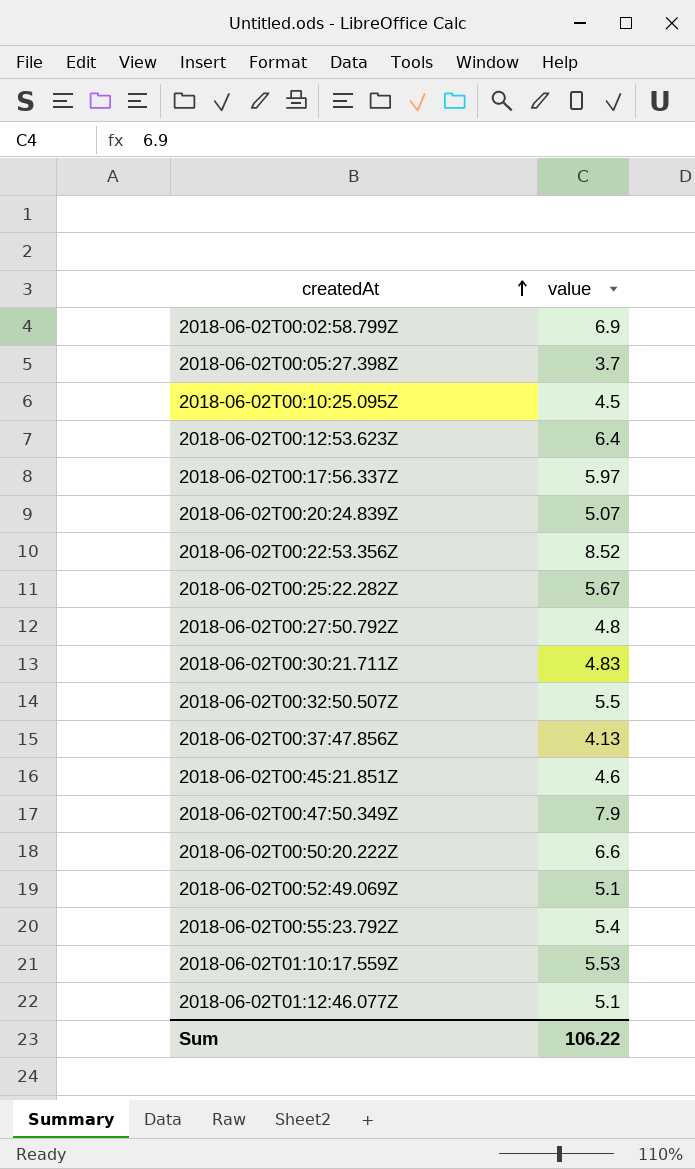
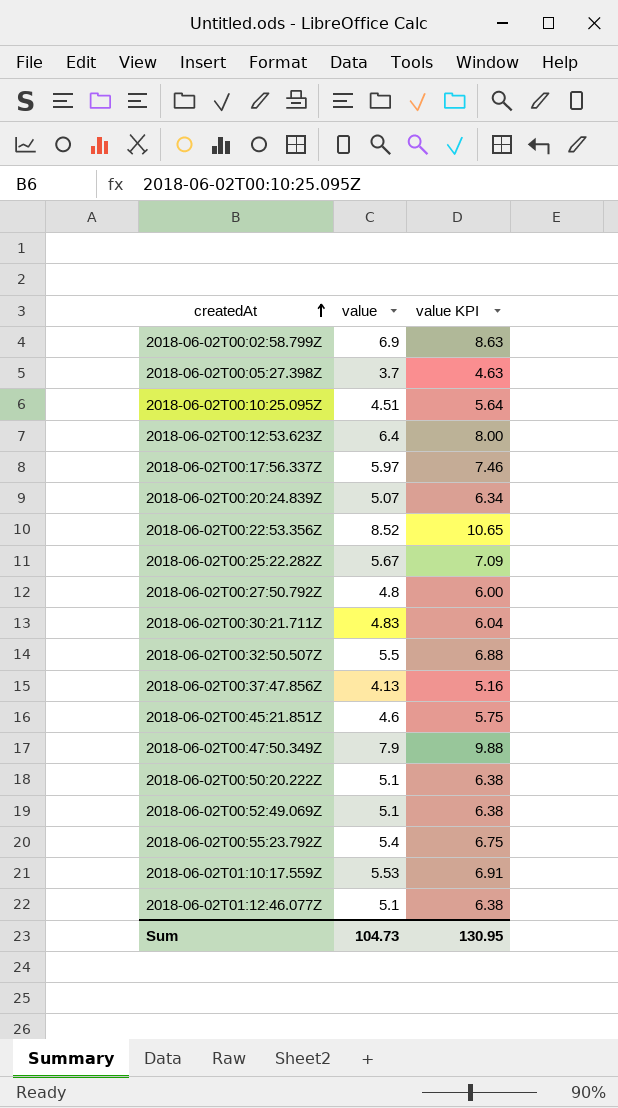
column value KPI | formula: none -> [value] * 1.25
2018-06-02T00:10:25.095Z | value: 4.5 -> 4.51
2018-06-02T00:50:20.222Z | value: 6.6 -> 5.1
Sum | value: 106.22 -> 104.73

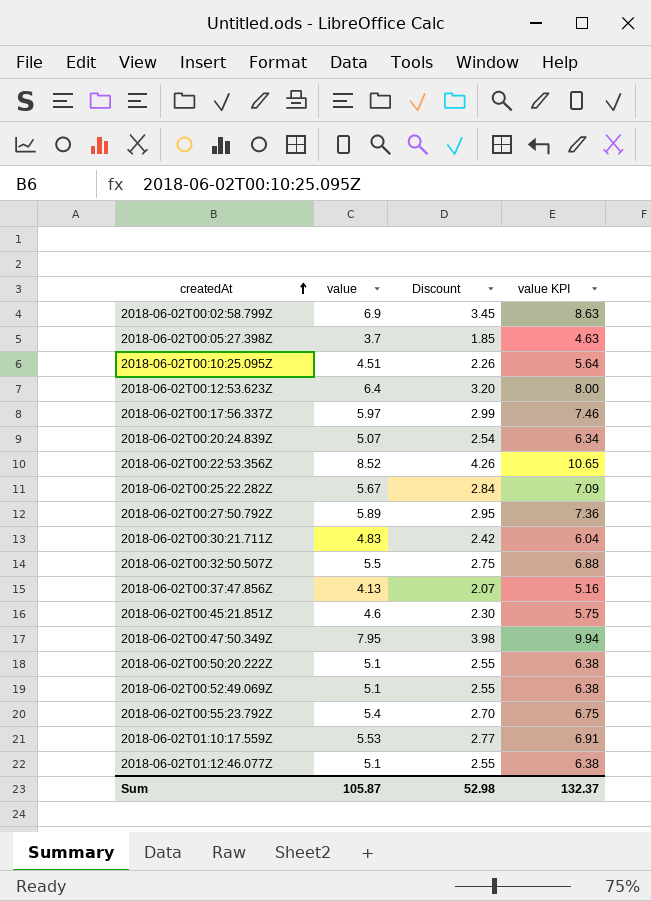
column Discount | formula: none -> [value] * 0.5
2018-06-02T00:27:50.792Z | value: 4.8 -> 5.89
2018-06-02T00:27:50.792Z | value KPI: 6.00 -> 7.36
2018-06-02T00:47:50.349Z | value: 7.9 -> 7.95
2018-06-02T00:47:50.349Z | value KPI: 9.88 -> 9.94
Sum | value: 104.73 -> 105.87
Sum | value KPI: 130.95 -> 132.37

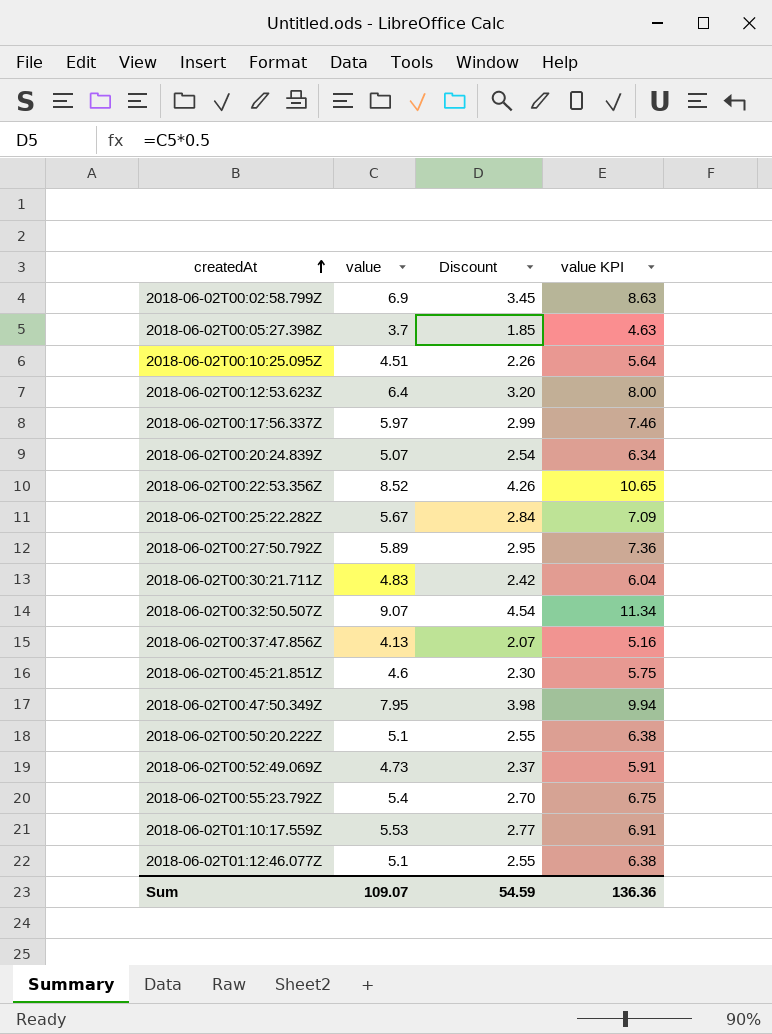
2018-06-02T00:32:50.507Z | value: 5.5 -> 9.07
2018-06-02T00:32:50.507Z | Discount: 2.75 -> 4.54
2018-06-02T00:32:50.507Z | value KPI: 6.88 -> 11.34
2018-06-02T00:52:49.069Z | value: 5.1 -> 4.73
2018-06-02T00:52:49.069Z | Discount: 2.55 -> 2.37
2018-06-02T00:52:49.069Z | value KPI: 6.38 -> 5.91
Sum | value: 105.87 -> 109.07
Sum | Discount: 52.98 -> 54.59
Sum | value KPI: 132.37 -> 136.36

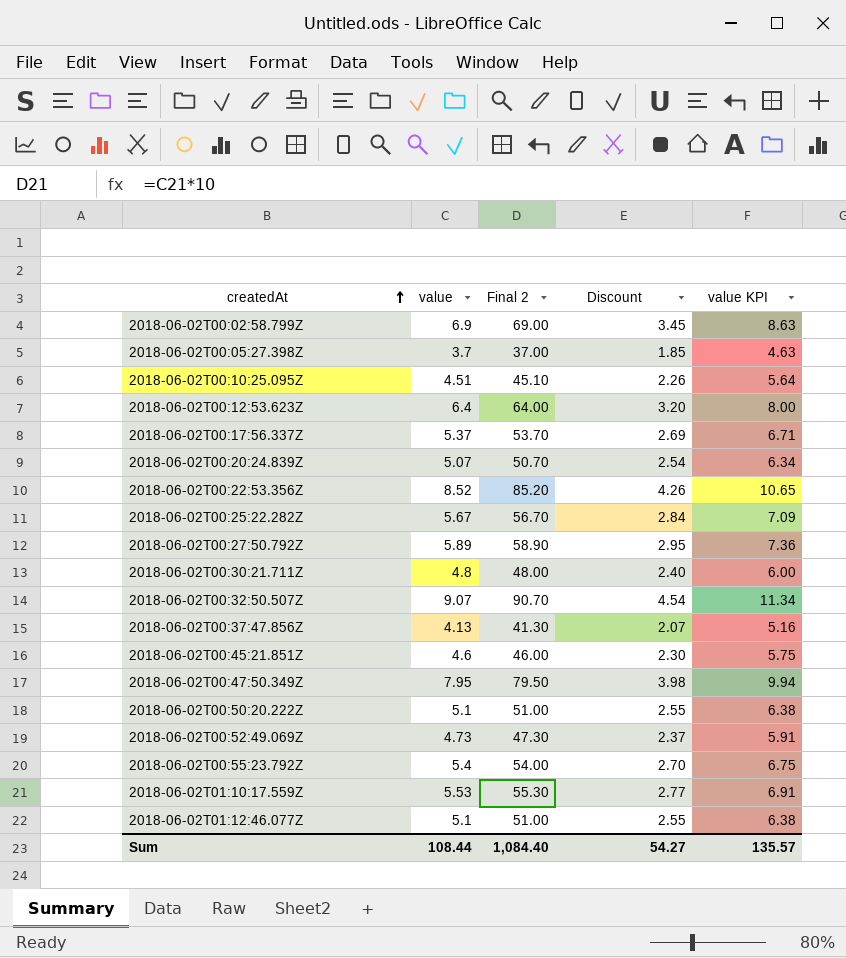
column Final 2 | formula: none -> [value] * 10
2018-06-02T00:17:56.337Z | value: 5.97 -> 5.37
2018-06-02T00:17:56.337Z | Discount: 2.99 -> 2.69
2018-06-02T00:17:56.337Z | value KPI: 7.46 -> 6.71
2018-06-02T00:30:21.711Z | value: 4.83 -> 4.8
2018-06-02T00:30:21.711Z | Discount: 2.42 -> 2.40
2018-06-02T00:30:21.711Z | value KPI: 6.04 -> 6.00
Sum | value: 109.07 -> 108.44
Sum | Discount: 54.59 -> 54.27
Sum | value KPI: 136.36 -> 135.57

